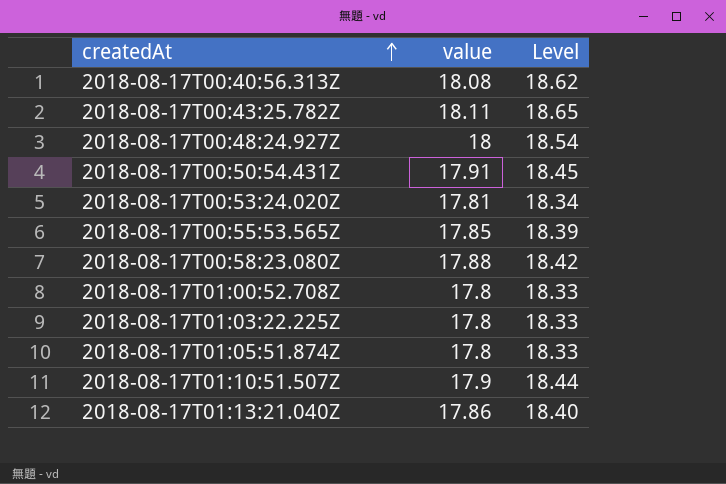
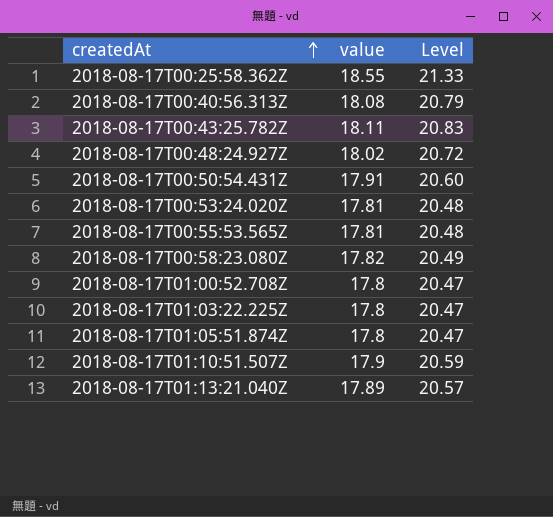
column Level | formula: [value] * 1.03 -> [value] * 1.15
row 2018-08-17T00:25:58.362Z: none -> 18.55 | 21.33
2018-08-17T00:48:24.927Z | value: 18 -> 18.02
2018-08-17T00:55:53.565Z | value: 17.85 -> 17.81
2018-08-17T00:58:23.080Z | value: 17.88 -> 17.82
2018-08-17T01:13:21.040Z | value: 17.86 -> 17.89

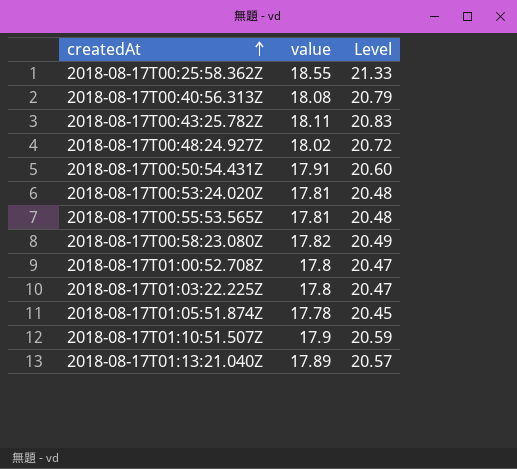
2018-08-17T01:05:51.874Z | value: 17.8 -> 17.78
2018-08-17T01:05:51.874Z | Level: 20.47 -> 20.45

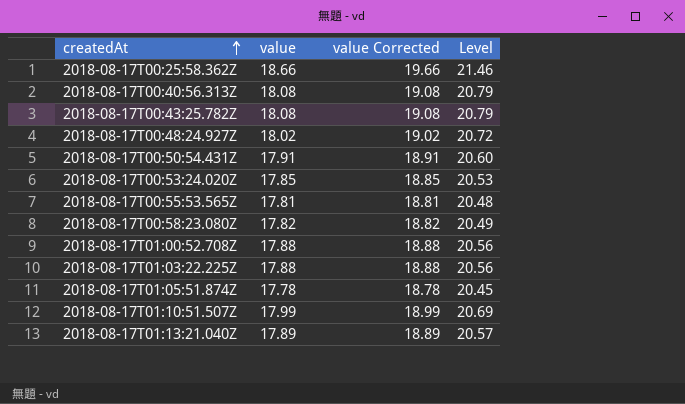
column value Corrected | formula: none -> [value] + 1
2018-08-17T00:25:58.362Z | value: 18.55 -> 18.66
2018-08-17T00:25:58.362Z | Level: 21.33 -> 21.46
2018-08-17T00:43:25.782Z | value: 18.11 -> 18.08
2018-08-17T00:43:25.782Z | Level: 20.83 -> 20.79
2018-08-17T00:53:24.020Z | value: 17.81 -> 17.85
2018-08-17T00:53:24.020Z | Level: 20.48 -> 20.53
2018-08-17T01:00:52.708Z | value: 17.8 -> 17.88
2018-08-17T01:00:52.708Z | Level: 20.47 -> 20.56
2018-08-17T01:03:22.225Z | value: 17.8 -> 17.88
2018-08-17T01:03:22.225Z | Level: 20.47 -> 20.56
2018-08-17T01:10:51.507Z | value: 17.9 -> 17.99
2018-08-17T01:10:51.507Z | Level: 20.59 -> 20.69

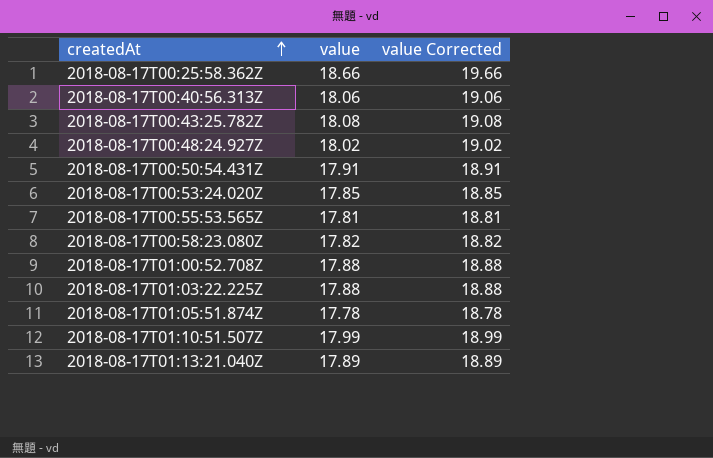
column Level | formula: [value] * 1.15 -> none
2018-08-17T00:40:56.313Z | value: 18.08 -> 18.06
2018-08-17T00:40:56.313Z | value Corrected: 19.08 -> 19.06

